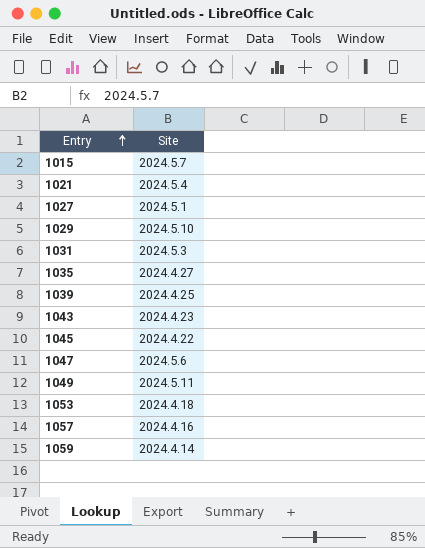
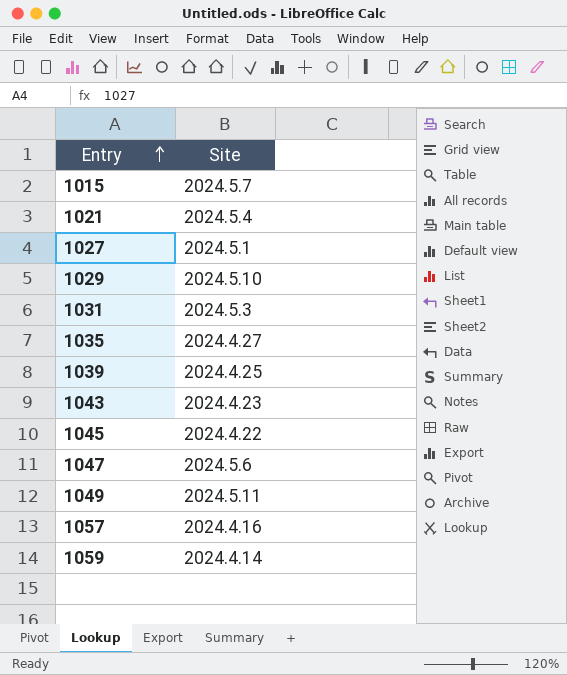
row 1053: 2024.4.18 -> none

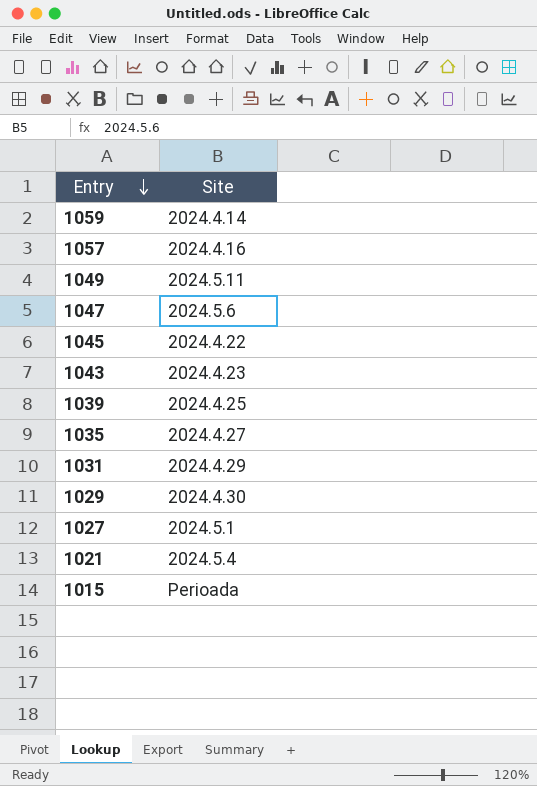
row order: Entry ascending -> Entry descending
1031 | Site: 2024.5.3 -> 2024.4.29
1029 | Site: 2024.5.10 -> 2024.4.30
1015 | Site: 2024.5.7 -> Perioada

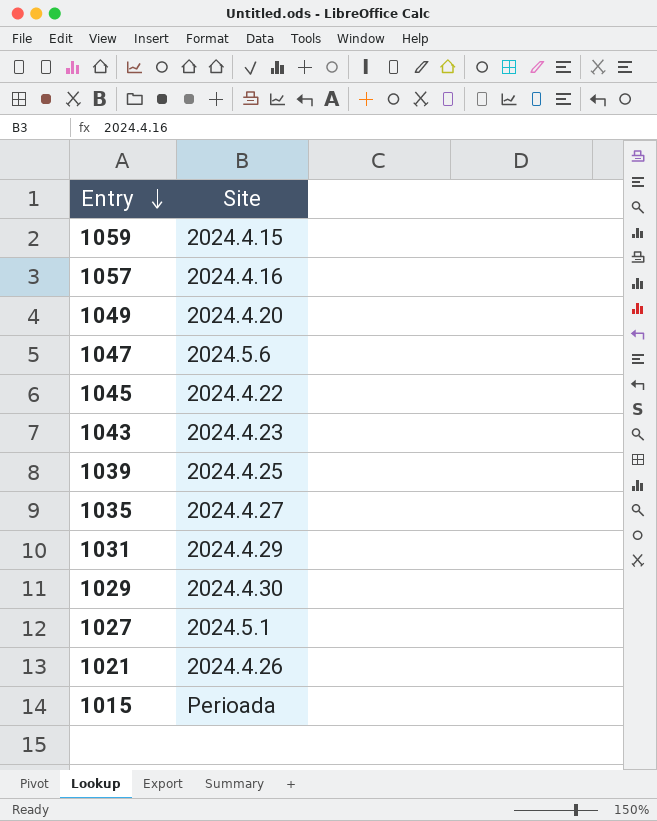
1059 | Site: 2024.4.14 -> 2024.4.15
1049 | Site: 2024.5.11 -> 2024.4.20
1021 | Site: 2024.5.4 -> 2024.4.26

